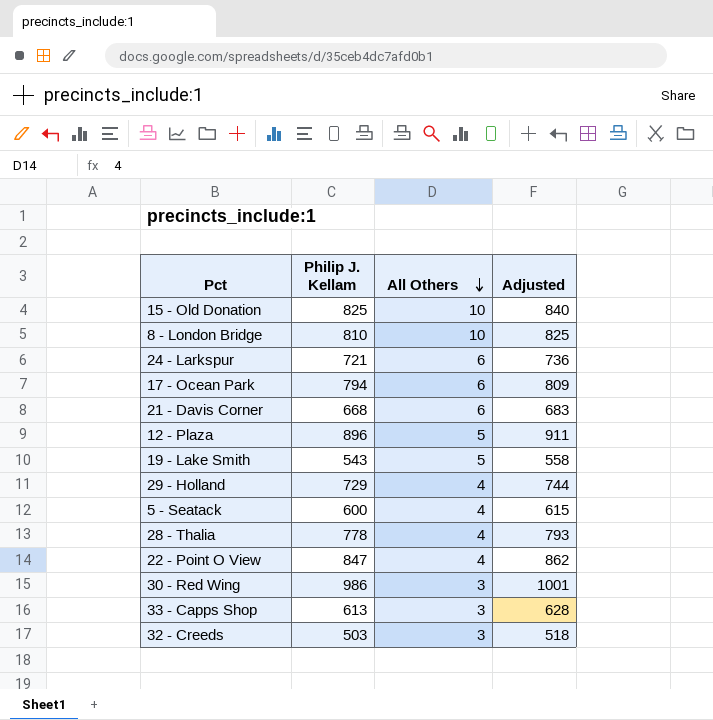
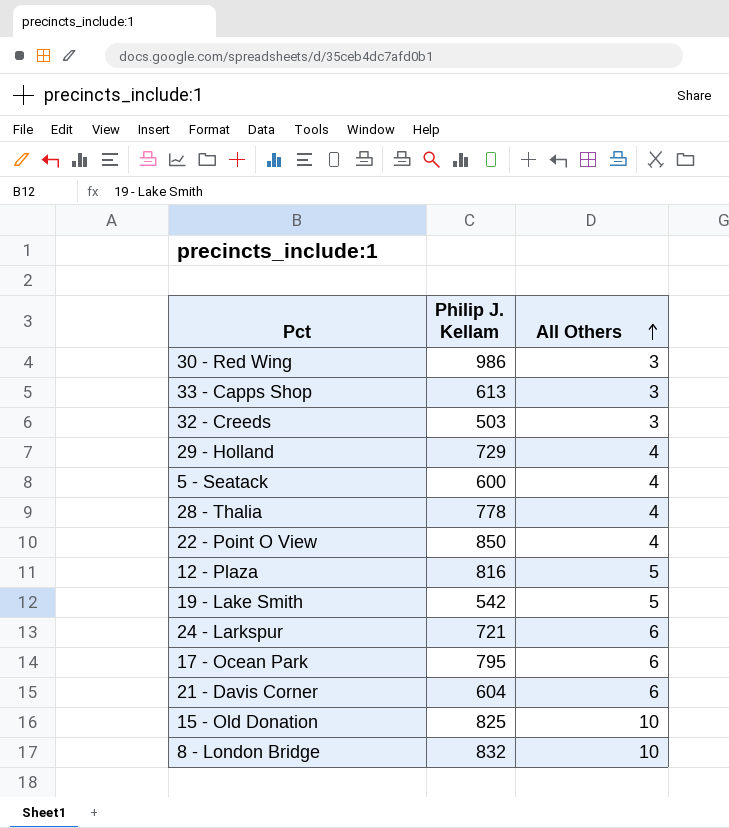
row order: All Others descending -> All Others ascending
column Adjusted | formula: [Philip J. Kellam] + 15 -> none
22 - Point O View | Philip J. Kellam: 847 -> 850
12 - Plaza | Philip J. Kellam: 896 -> 816
19 - Lake Smith | Philip J. Kellam: 543 -> 542
17 - Ocean Park | Philip J. Kellam: 794 -> 795
21 - Davis Corner | Philip J. Kellam: 668 -> 604
8 - London Bridge | Philip J. Kellam: 810 -> 832

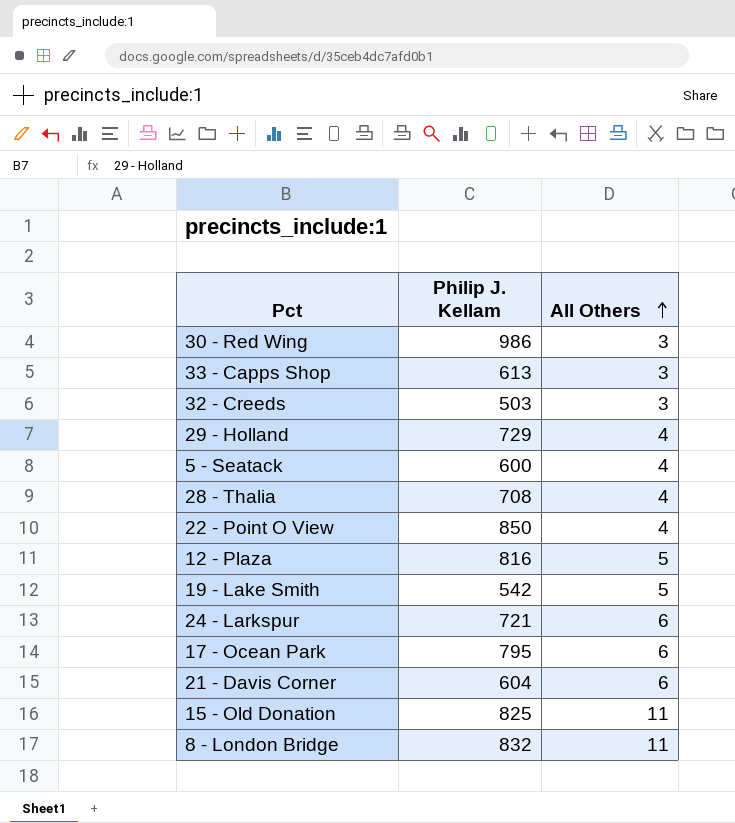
28 - Thalia | Philip J. Kellam: 778 -> 708
15 - Old Donation | All Others: 10 -> 11
8 - London Bridge | All Others: 10 -> 11

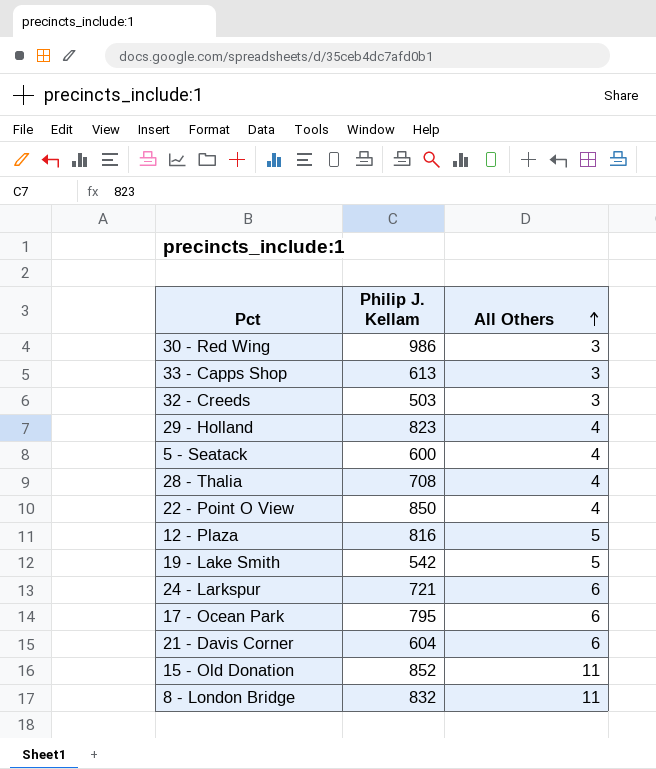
29 - Holland | Philip J. Kellam: 729 -> 823
15 - Old Donation | Philip J. Kellam: 825 -> 852

